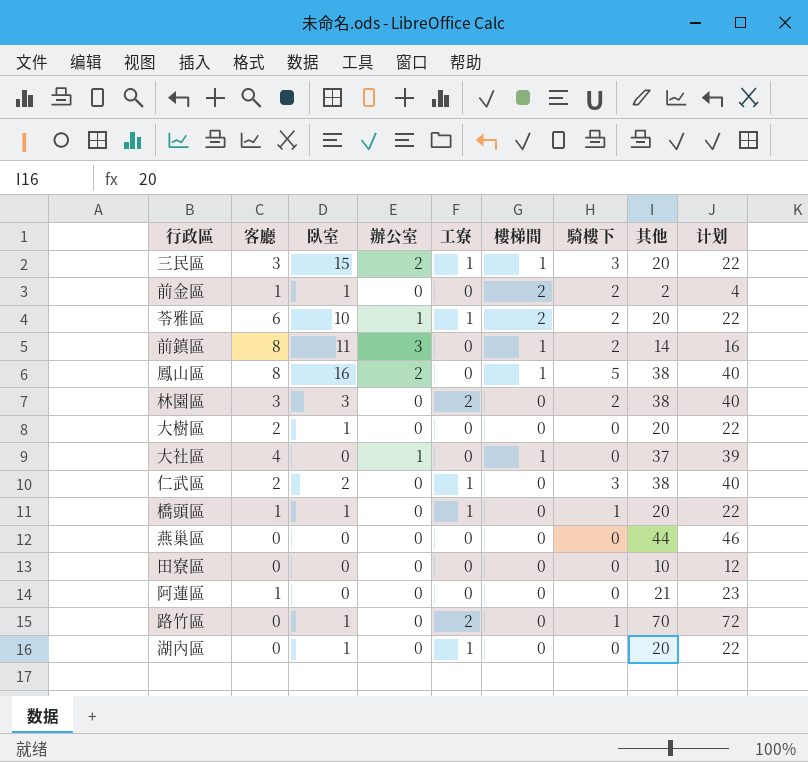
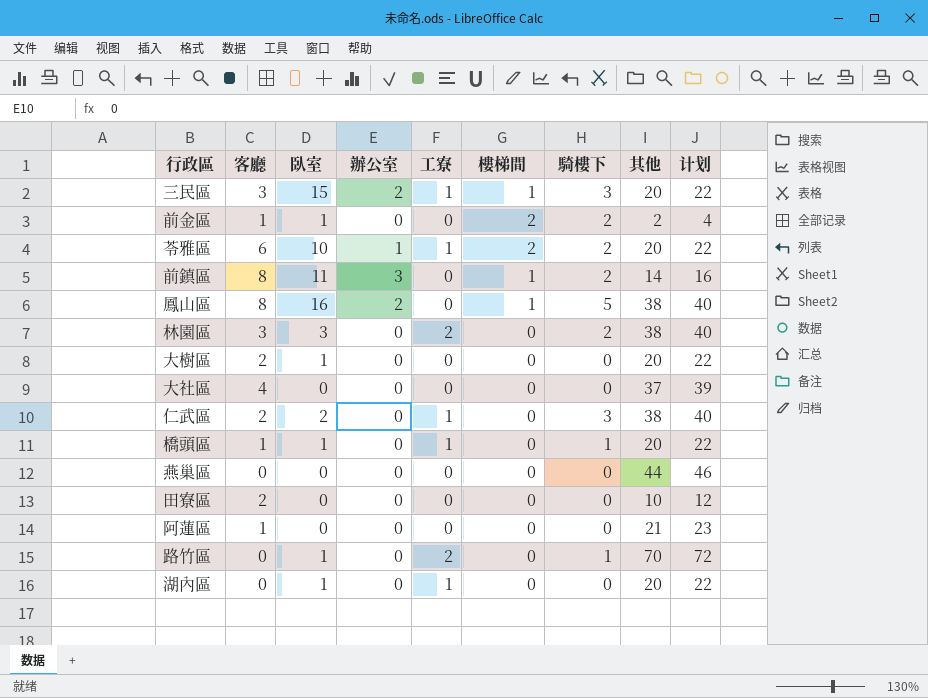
大社區 | 辦公室: 1 -> 0
大社區 | 樓梯間: 1 -> 0
田寮區 | 客廳: 0 -> 2

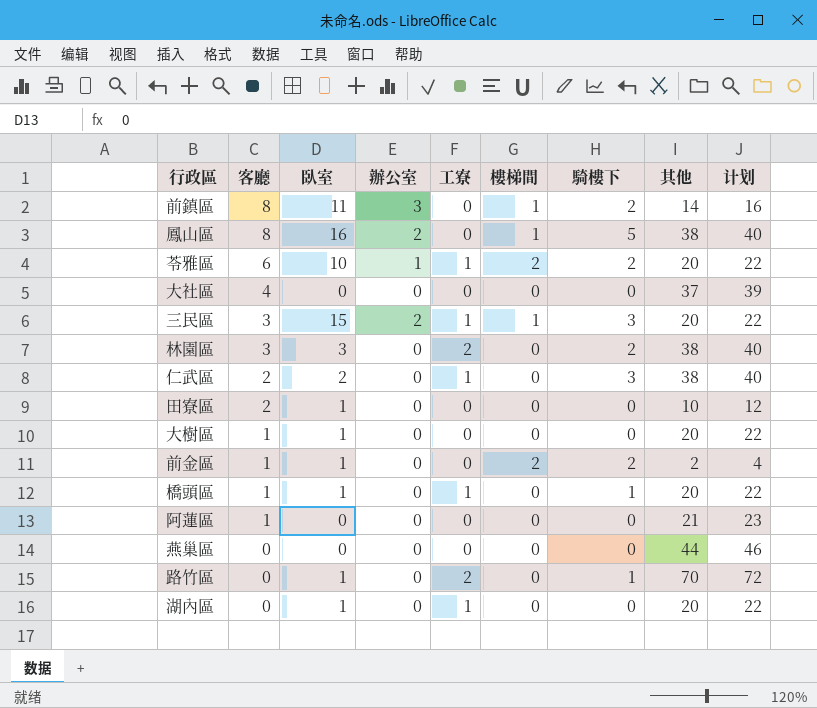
row order: none -> 客廳 descending
田寮區 | 臥室: 0 -> 1
大樹區 | 客廳: 2 -> 1

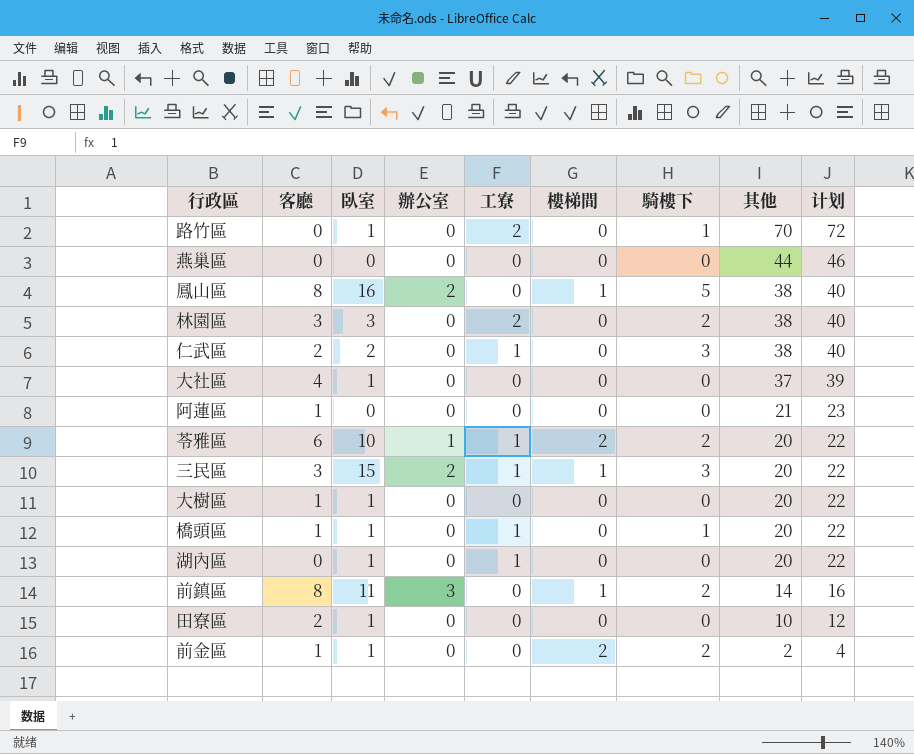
row order: 客廳 descending -> 其他 descending
大社區 | 臥室: 0 -> 1

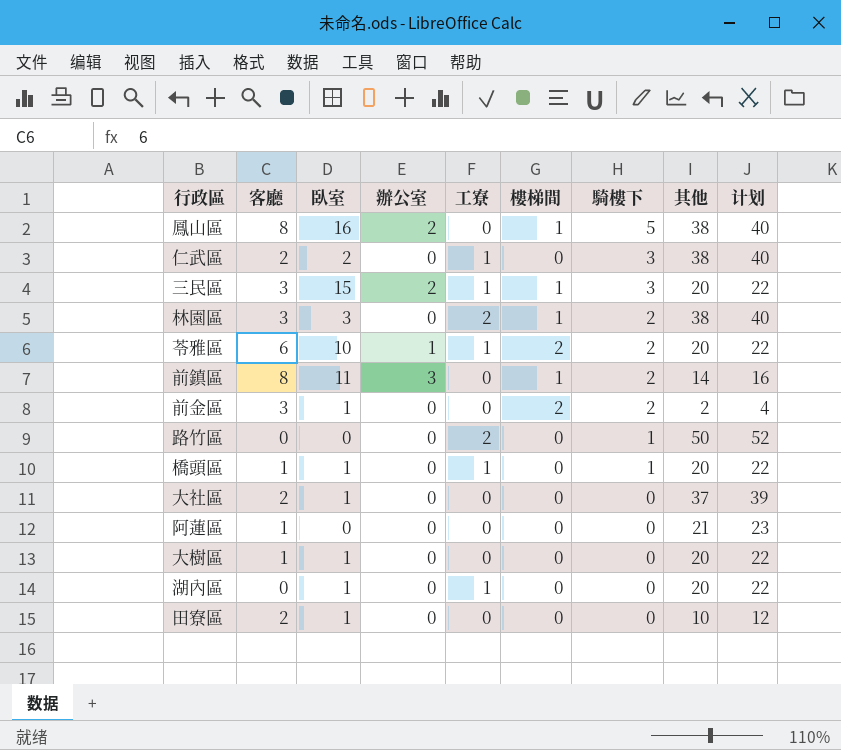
row order: 其他 descending -> 騎樓下 descending
row 燕巢區: 0 | 0 | 0 | 0 | 0 | 0 | 44 | 46 -> none
林園區 | 樓梯間: 0 -> 1
前金區 | 客廳: 1 -> 3
路竹區 | 臥室: 1 -> 0
路竹區 | 其他: 70 -> 50
路竹區 | 计划: 72 -> 52
大社區 | 客廳: 4 -> 2

